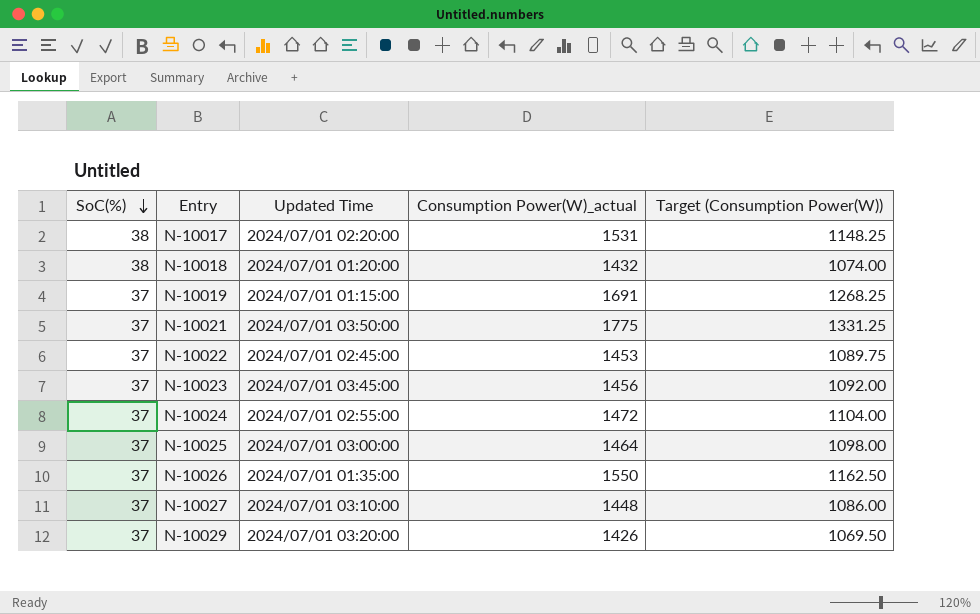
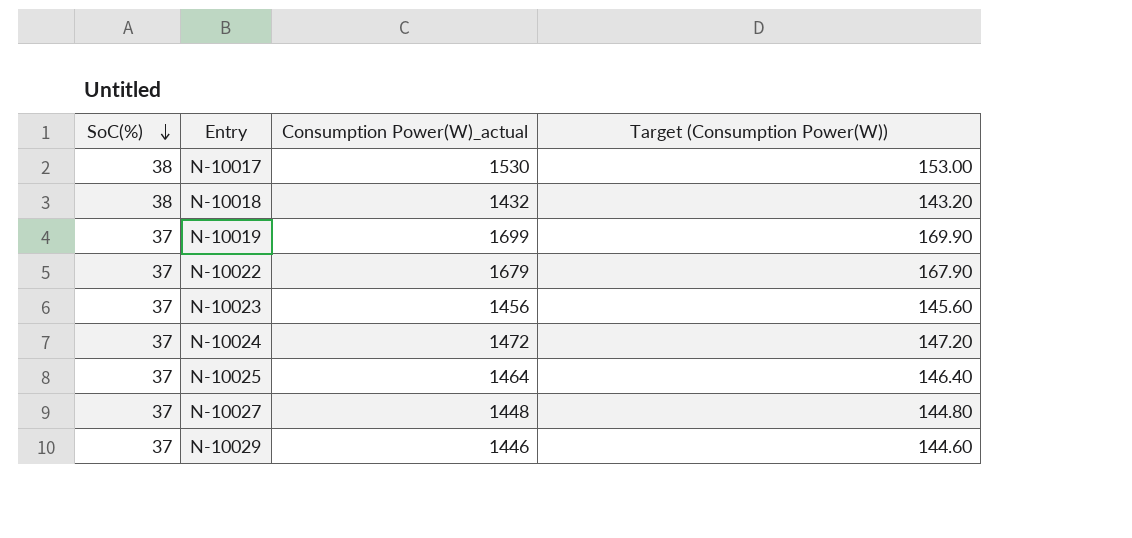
column Updated Time | position: 3 -> none
column Target (Consumption Power(W)) | formula: [Consumption Power(W)_actual] * 0.75 -> [Consumption Power(W)_actual] * 0.1
row N-10021: 37 | 2024/07/01 03:50:00 | 1775 | 1331.25 -> none
row N-10026: 37 | 2024/07/01 01:35:00 | 1550 | 1162.50 -> none
N-10017 | Consumption Power(W)_actual: 1531 -> 1530
N-10019 | Consumption Power(W)_actual: 1691 -> 1699
N-10022 | Consumption Power(W)_actual: 1453 -> 1679
N-10029 | Consumption Power(W)_actual: 1426 -> 1446

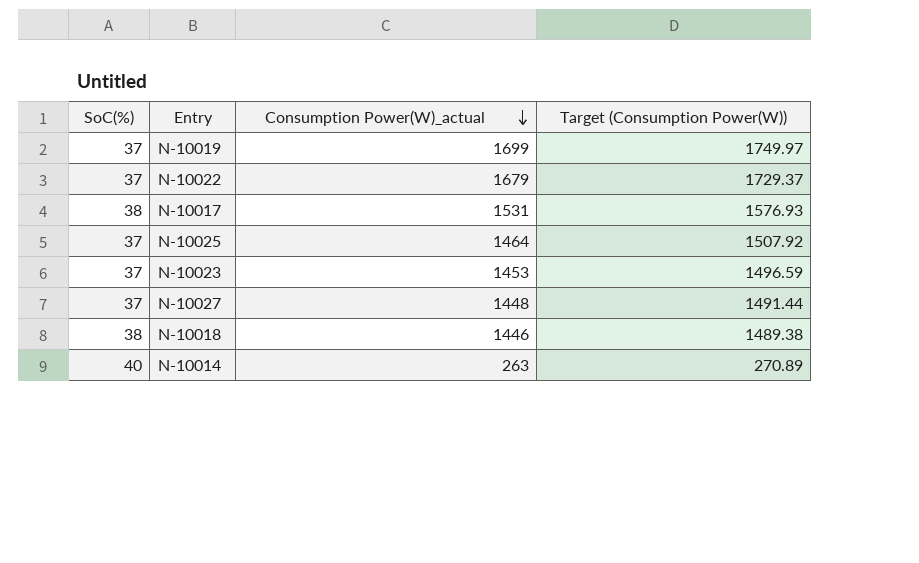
row order: SoC(%) descending -> Consumption Power(W)_actual descending
column Target (Consumption Power(W)) | formula: [Consumption Power(W)_actual] * 0.1 -> [Consumption Power(W)_actual] * 1.03
row N-10024: 37 | 1472 | 147.20 -> none
row N-10029: 37 | 1446 | 144.60 -> none
N-10017 | Consumption Power(W)_actual: 1530 -> 1531
N-10023 | Consumption Power(W)_actual: 1456 -> 1453
N-10018 | Consumption Power(W)_actual: 1432 -> 1446
row N-10014: none -> 40 | 263 | 270.89

